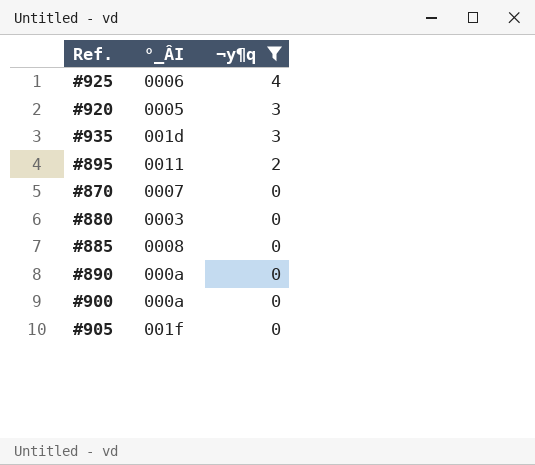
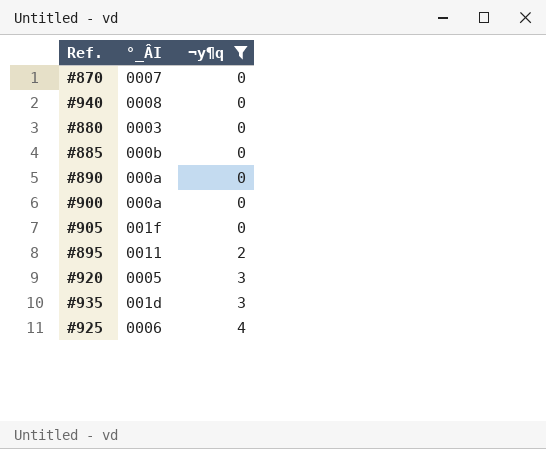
row order: ¬y¶q descending -> ¬y¶q ascending
row #940: none -> 0008 | 0
#885 | °_ÂI: 0008 -> 000b

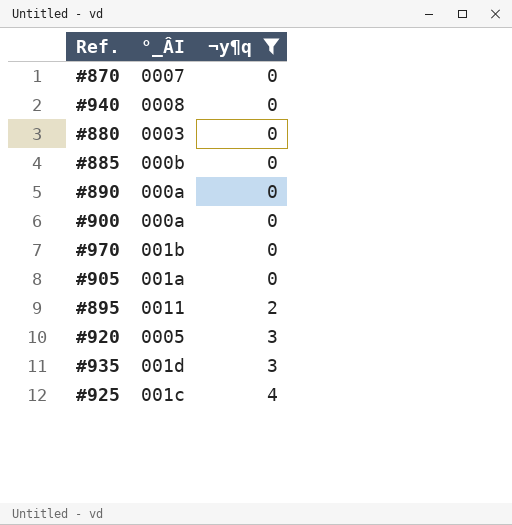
row #970: none -> 001b | 0
#905 | °_ÂI: 001f -> 001a
#925 | °_ÂI: 0006 -> 001c

